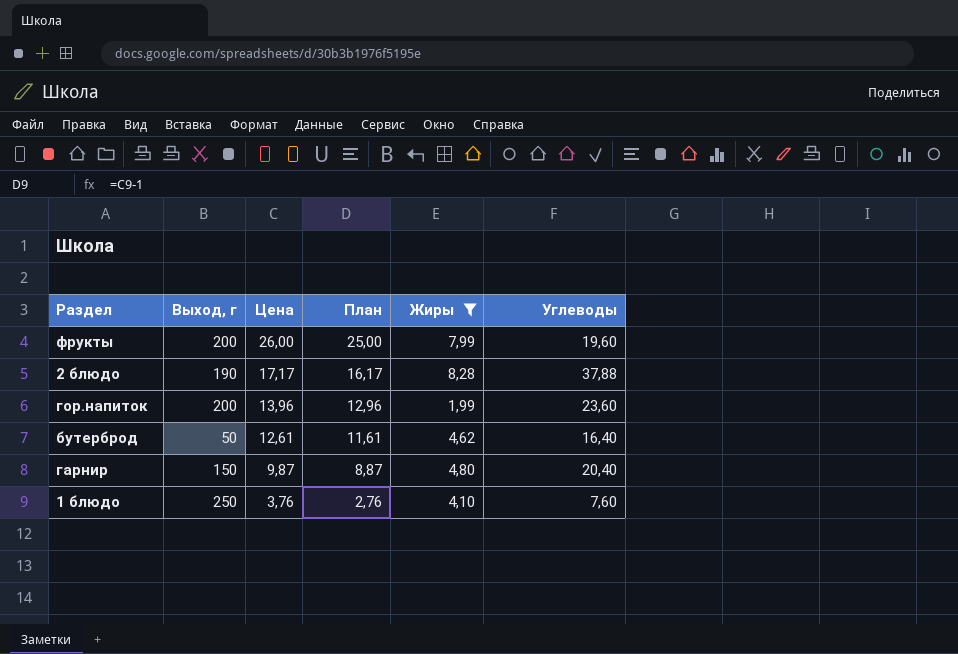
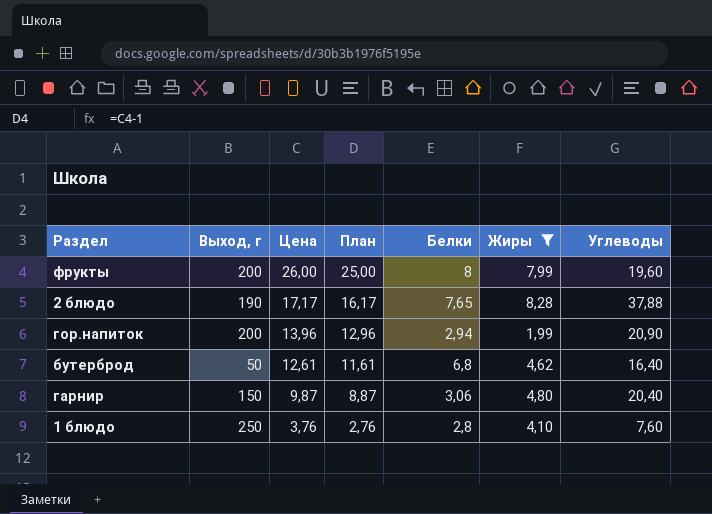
column Белки | position: none -> 5
гор.напиток | Углеводы: 23,60 -> 20,90

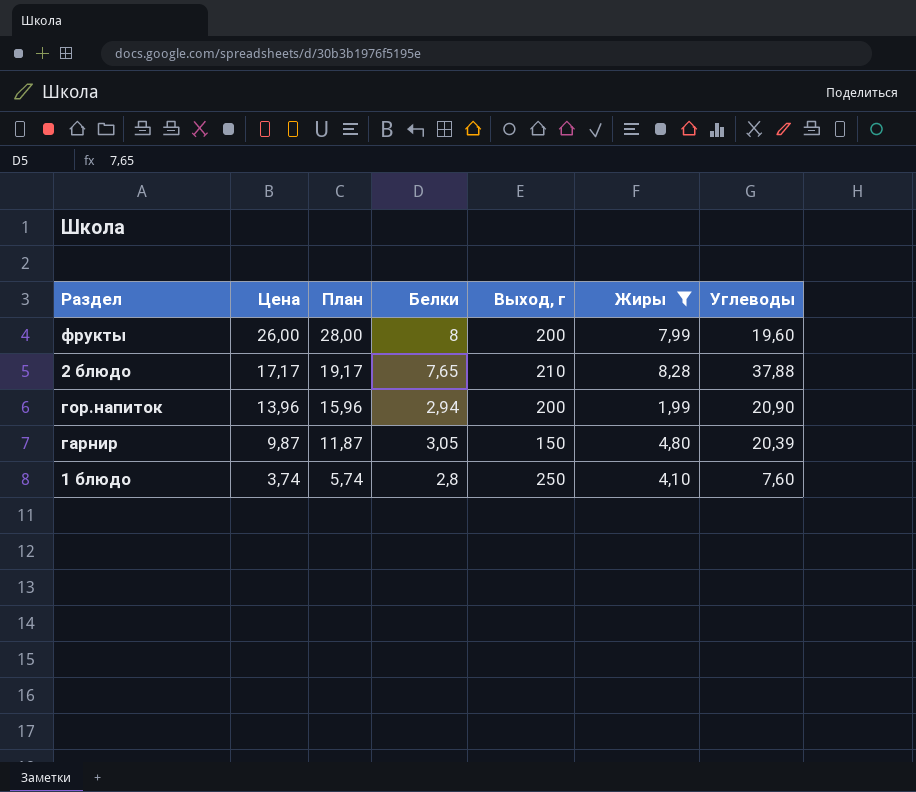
column План | formula: [Цена] - 1 -> [Цена] + 2
column Выход, г | position: 2 -> 5
row бутерброд: 50 | 12,61 | 11,61 | 6,8 | 4,62 | 16,40 -> none
2 блюдо | Выход, г: 190 -> 210
гарнир | Белки: 3,06 -> 3,05
гарнир | Углеводы: 20,40 -> 20,39
1 блюдо | Цена: 3,76 -> 3,74

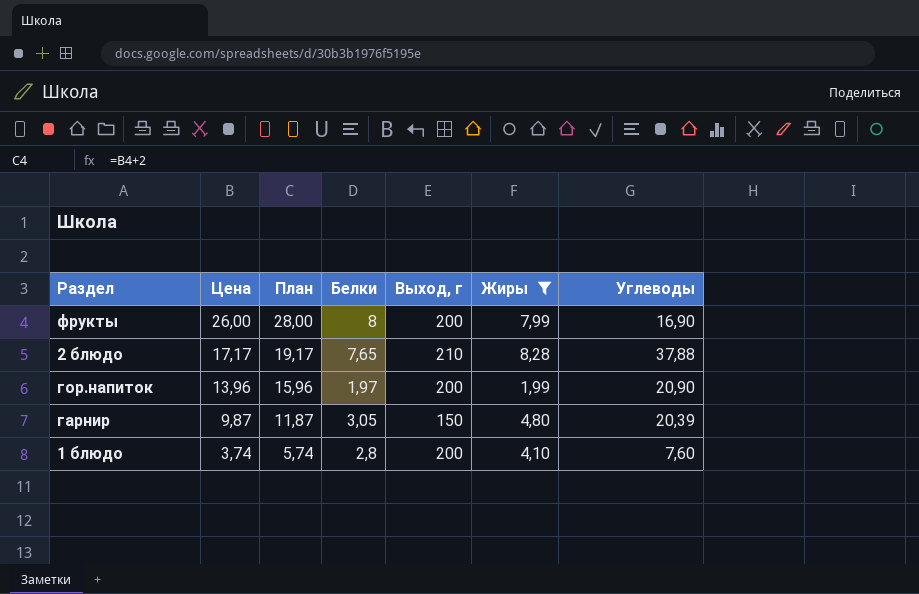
фрукты | Углеводы: 19,60 -> 16,90
гор.напиток | Белки: 2,94 -> 1,97
1 блюдо | Выход, г: 250 -> 200

